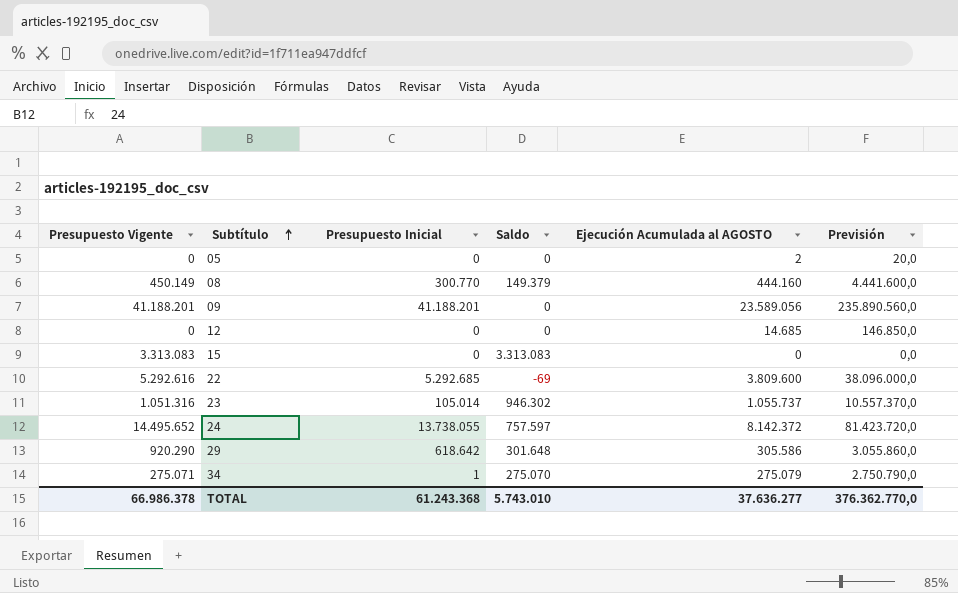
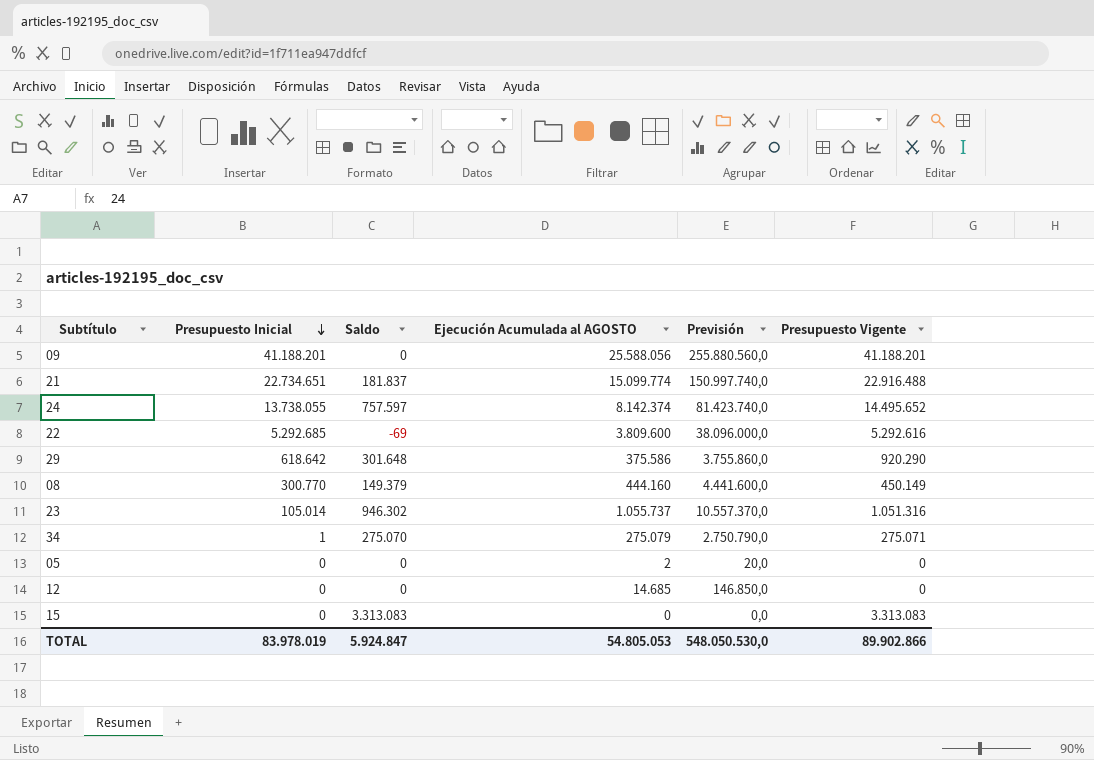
row order: Subtítulo ascending -> Presupuesto Inicial descending
column Presupuesto Vigente | position: 1 -> 6
09 | Ejecución Acumulada al AGOSTO: 23.589.056 -> 25.588.056
09 | Previsión: 235.890.560,0 -> 255.880.560,0
row 21: none -> 22.734.651 | 181.837 | 15.099.774 | 150.997.740,0 | 22.916.488
24 | Ejecución Acumulada al AGOSTO: 8.142.372 -> 8.142.374
24 | Previsión: 81.423.720,0 -> 81.423.740,0
29 | Ejecución Acumulada al AGOSTO: 305.586 -> 375.586
29 | Previsión: 3.055.860,0 -> 3.755.860,0
TOTAL | Presupuesto Inicial: 61.243.368 -> 83.978.019
TOTAL | Saldo: 5.743.010 -> 5.924.847
TOTAL | Ejecución Acumulada al AGOSTO: 37.636.277 -> 54.805.053
TOTAL | Previsión: 376.362.770,0 -> 548.050.530,0
TOTAL | Presupuesto Vigente: 66.986.378 -> 89.902.866

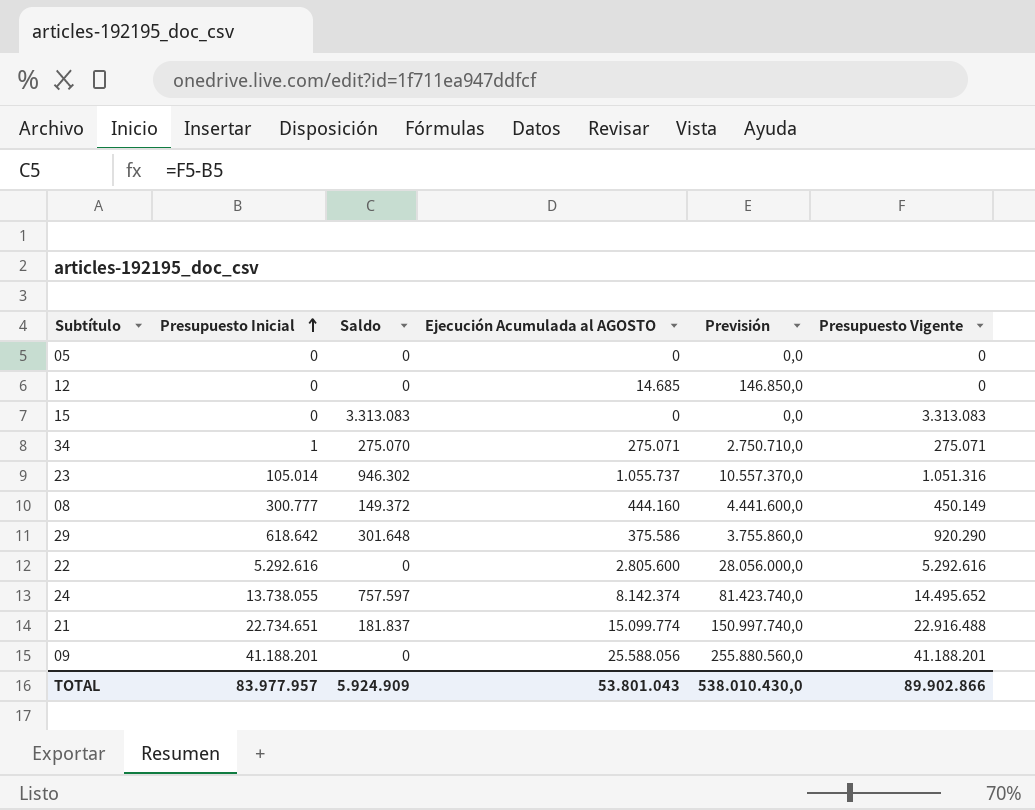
row order: Presupuesto Inicial descending -> Presupuesto Inicial ascending
05 | Ejecución Acumulada al AGOSTO: 2 -> 0
05 | Previsión: 20,0 -> 0,0
34 | Ejecución Acumulada al AGOSTO: 275.079 -> 275.071
34 | Previsión: 2.750.790,0 -> 2.750.710,0
08 | Presupuesto Inicial: 300.770 -> 300.777
08 | Saldo: 149.379 -> 149.372
22 | Presupuesto Inicial: 5.292.685 -> 5.292.616
22 | Saldo: -69 -> 0
22 | Ejecución Acumulada al AGOSTO: 3.809.600 -> 2.805.600
22 | Previsión: 38.096.000,0 -> 28.056.000,0
TOTAL | Presupuesto Inicial: 83.978.019 -> 83.977.957
TOTAL | Saldo: 5.924.847 -> 5.924.909
TOTAL | Ejecución Acumulada al AGOSTO: 54.805.053 -> 53.801.043
TOTAL | Previsión: 548.050.530,0 -> 538.010.430,0

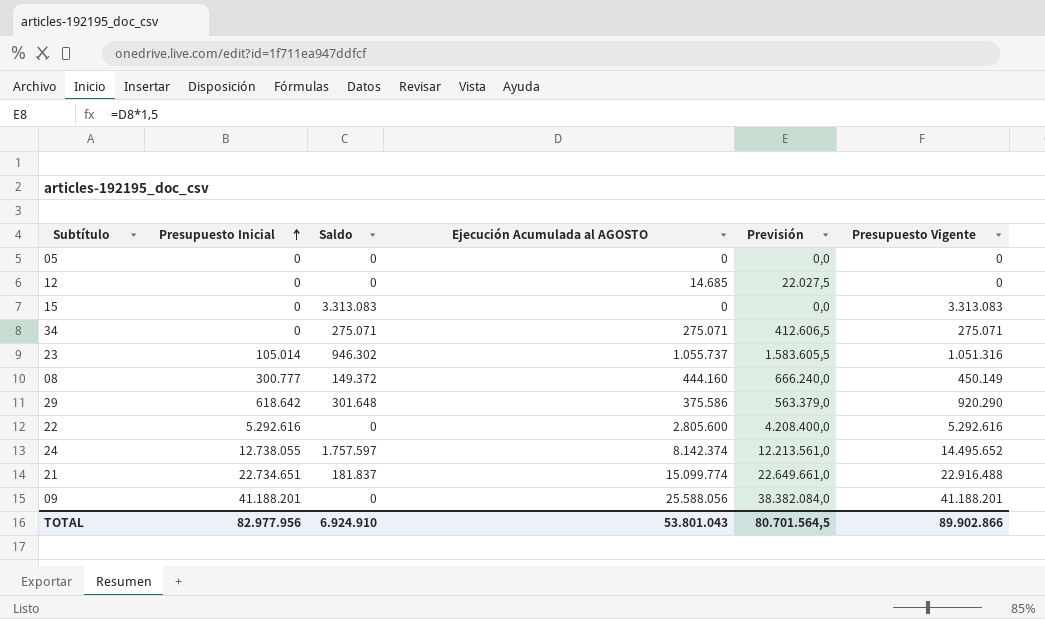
column Previsión | formula: [Ejecución Acumulada al AGOSTO] * 10 -> [Ejecución Acumulada al AGOSTO] * 1,5
34 | Presupuesto Inicial: 1 -> 0
34 | Saldo: 275.070 -> 275.071
24 | Presupuesto Inicial: 13.738.055 -> 12.738.055
24 | Saldo: 757.597 -> 1.757.597
TOTAL | Presupuesto Inicial: 83.977.957 -> 82.977.956
TOTAL | Saldo: 5.924.909 -> 6.924.910
TOTAL | Previsión: 538.010.430,0 -> 80.701.564,5

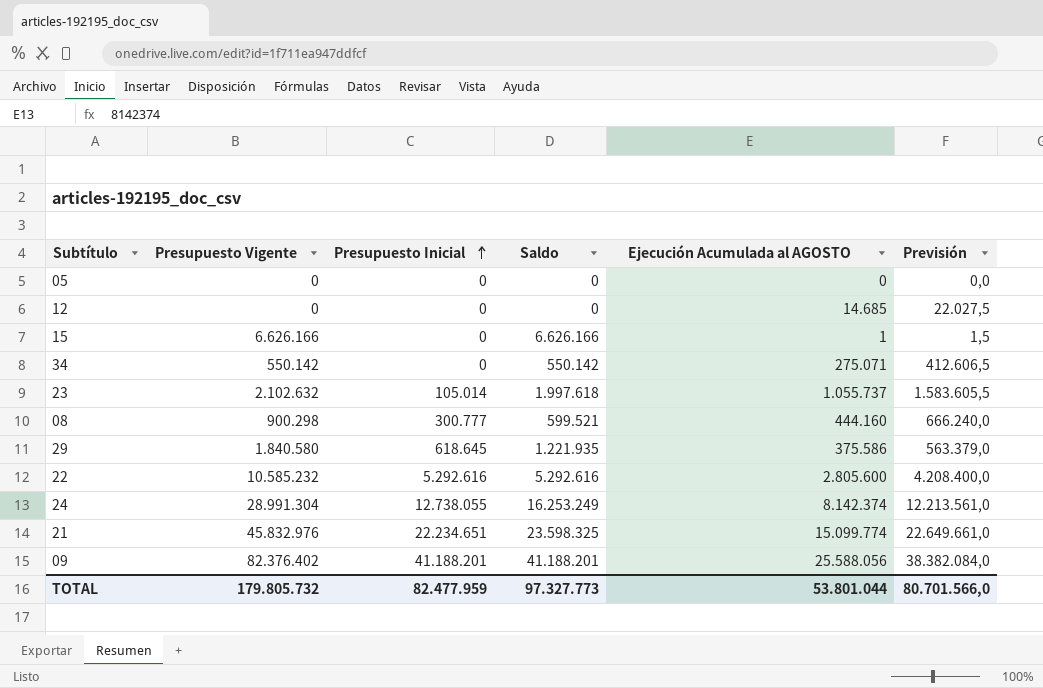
column Presupuesto Vigente | position: 6 -> 2
15 | Presupuesto Vigente: 3.313.083 -> 6.626.166
15 | Saldo: 3.313.083 -> 6.626.166
15 | Ejecución Acumulada al AGOSTO: 0 -> 1
15 | Previsión: 0,0 -> 1,5
34 | Presupuesto Vigente: 275.071 -> 550.142
34 | Saldo: 275.071 -> 550.142
23 | Presupuesto Vigente: 1.051.316 -> 2.102.632
23 | Saldo: 946.302 -> 1.997.618
08 | Presupuesto Vigente: 450.149 -> 900.298
08 | Saldo: 149.372 -> 599.521
29 | Presupuesto Vigente: 920.290 -> 1.840.580
29 | Presupuesto Inicial: 618.642 -> 618.645
29 | Saldo: 301.648 -> 1.221.935
22 | Presupuesto Vigente: 5.292.616 -> 10.585.232
22 | Saldo: 0 -> 5.292.616
24 | Presupuesto Vigente: 14.495.652 -> 28.991.304
24 | Saldo: 1.757.597 -> 16.253.249
21 | Presupuesto Vigente: 22.916.488 -> 45.832.976
21 | Presupuesto Inicial: 22.734.651 -> 22.234.651
21 | Saldo: 181.837 -> 23.598.325
09 | Presupuesto Vigente: 41.188.201 -> 82.376.402
09 | Saldo: 0 -> 41.188.201
TOTAL | Presupuesto Vigente: 89.902.866 -> 179.805.732
TOTAL | Presupuesto Inicial: 82.977.956 -> 82.477.959
TOTAL | Saldo: 6.924.910 -> 97.327.773
TOTAL | Ejecución Acumulada al AGOSTO: 53.801.043 -> 53.801.044
TOTAL | Previsión: 80.701.564,5 -> 80.701.566,0

